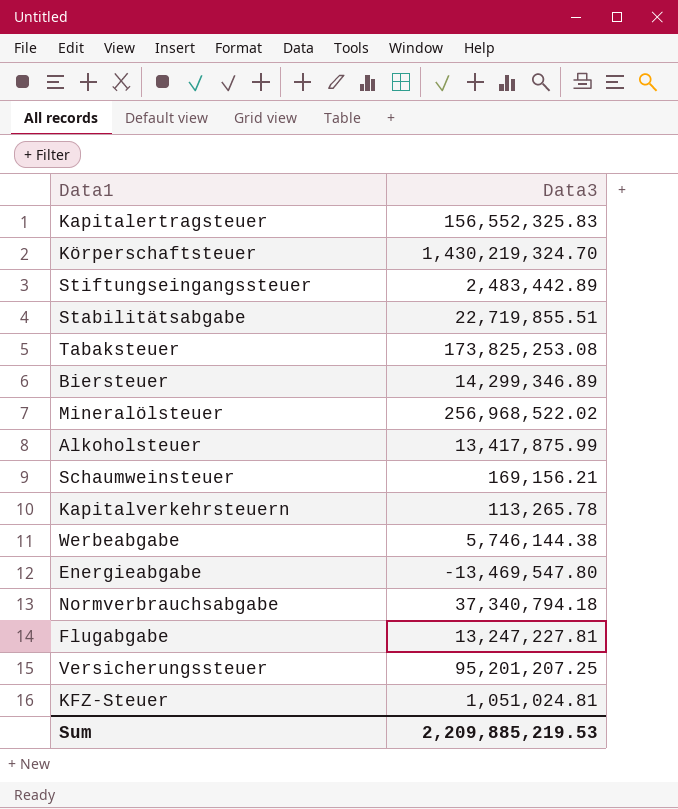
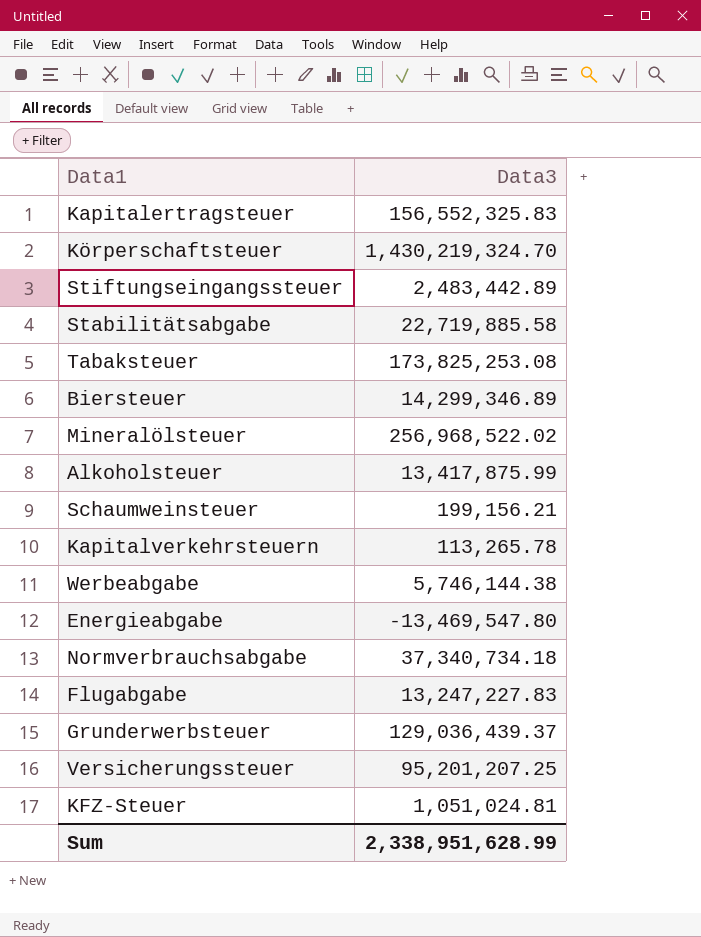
Stabilitätsabgabe | Data3: 22,719,855.51 -> 22,719,885.58
Schaumweinsteuer | Data3: 169,156.21 -> 199,156.21
Normverbrauchsabgabe | Data3: 37,340,794.18 -> 37,340,734.18
Flugabgabe | Data3: 13,247,227.81 -> 13,247,227.83
row Grunderwerbsteuer: none -> 129,036,439.37
Sum | Data3: 2,209,885,219.53 -> 2,338,951,628.99

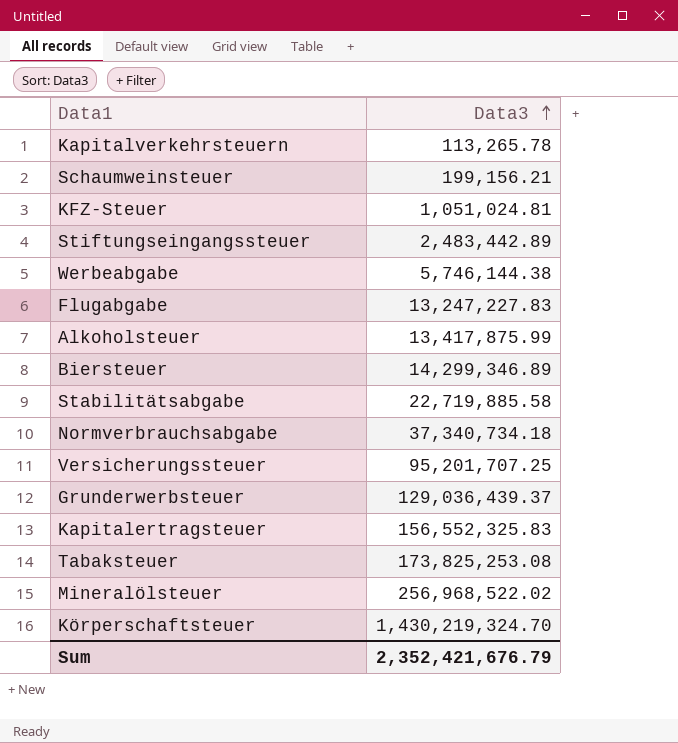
row order: none -> Data3 ascending
row Energieabgabe: -13,469,547.80 -> none
Versicherungssteuer | Data3: 95,201,207.25 -> 95,201,707.25
Sum | Data3: 2,338,951,628.99 -> 2,352,421,676.79

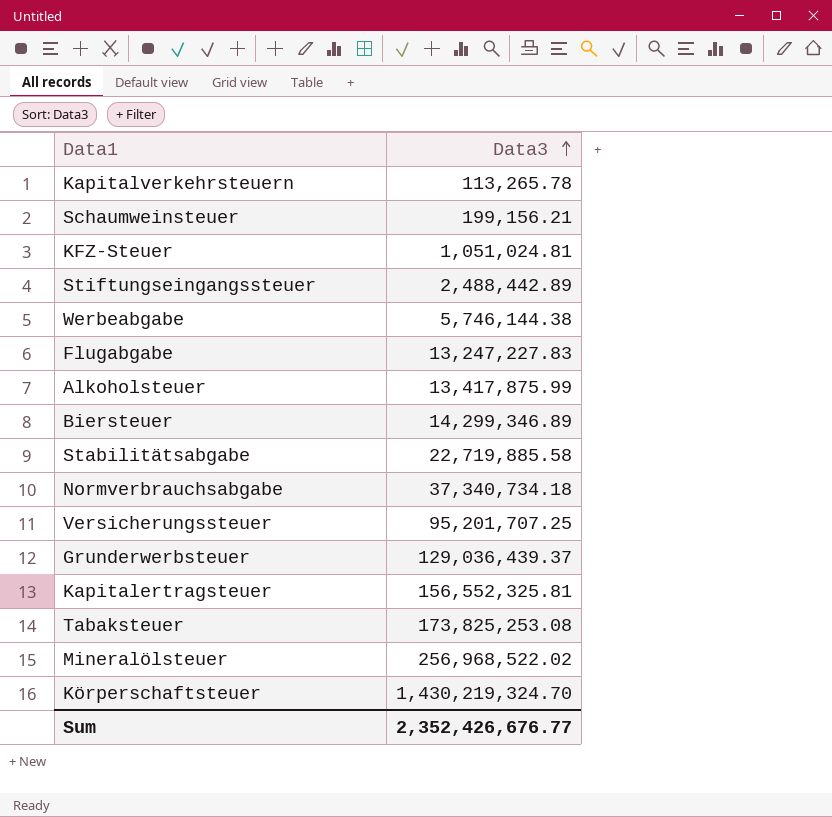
Stiftungseingangssteuer | Data3: 2,483,442.89 -> 2,488,442.89
Kapitalertragsteuer | Data3: 156,552,325.83 -> 156,552,325.81
Sum | Data3: 2,352,421,676.79 -> 2,352,426,676.77

